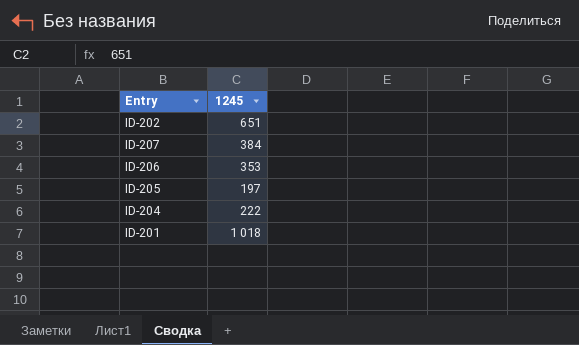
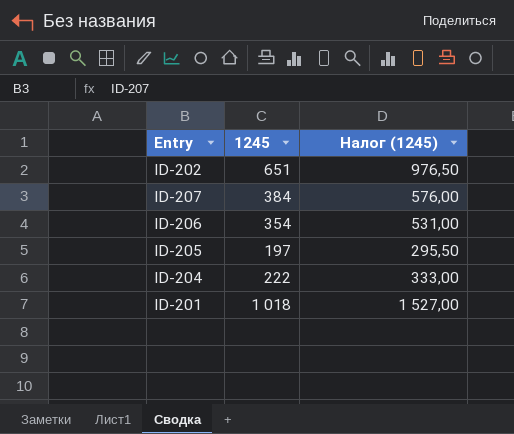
column Налог (1245) | formula: none -> [1245] * 1,5
ID-206 | 1245: 353 -> 354

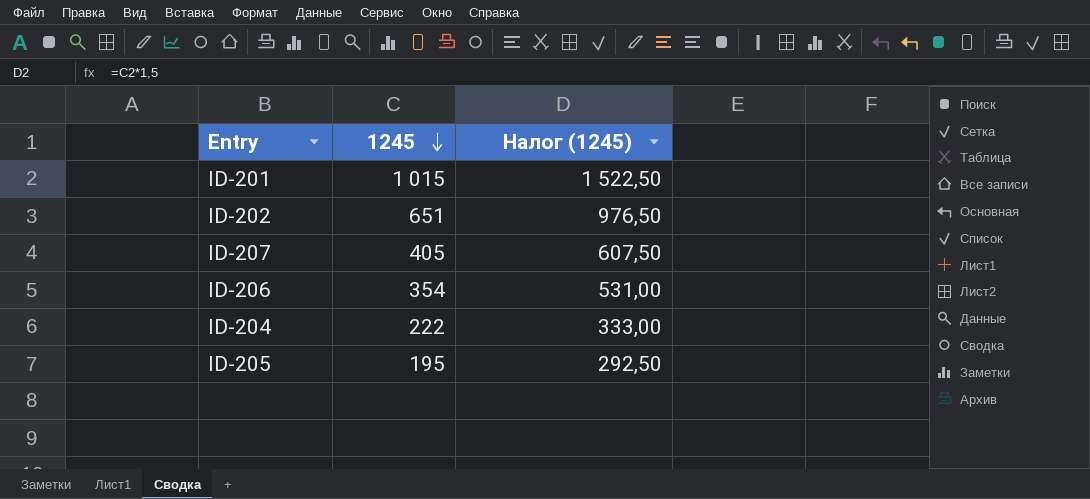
row order: none -> 1245 descending
ID-201 | 1245: 1 018 -> 1 015
ID-201 | Налог (1245): 1 527,00 -> 1 522,50
ID-207 | 1245: 384 -> 405
ID-207 | Налог (1245): 576,00 -> 607,50
ID-205 | 1245: 197 -> 195
ID-205 | Налог (1245): 295,50 -> 292,50

